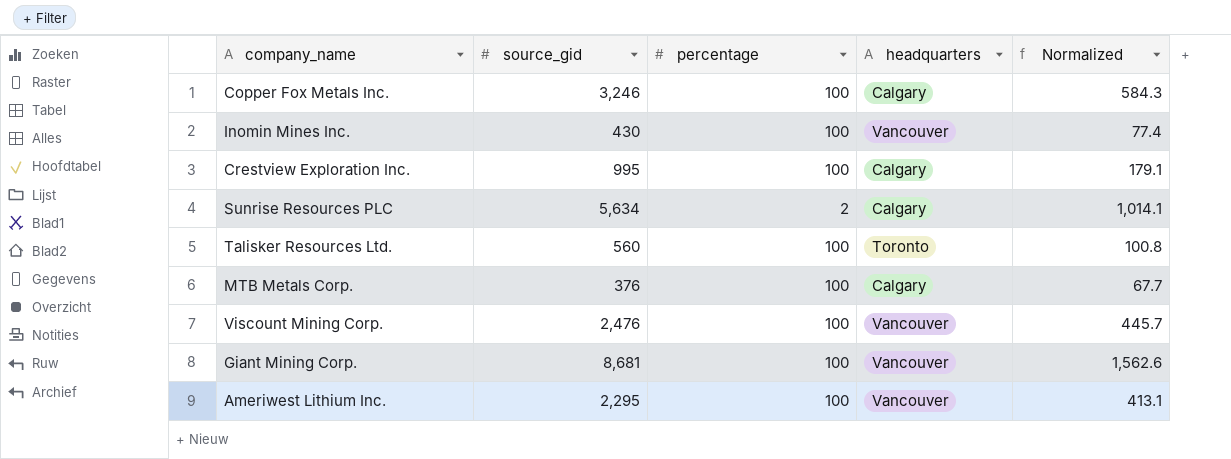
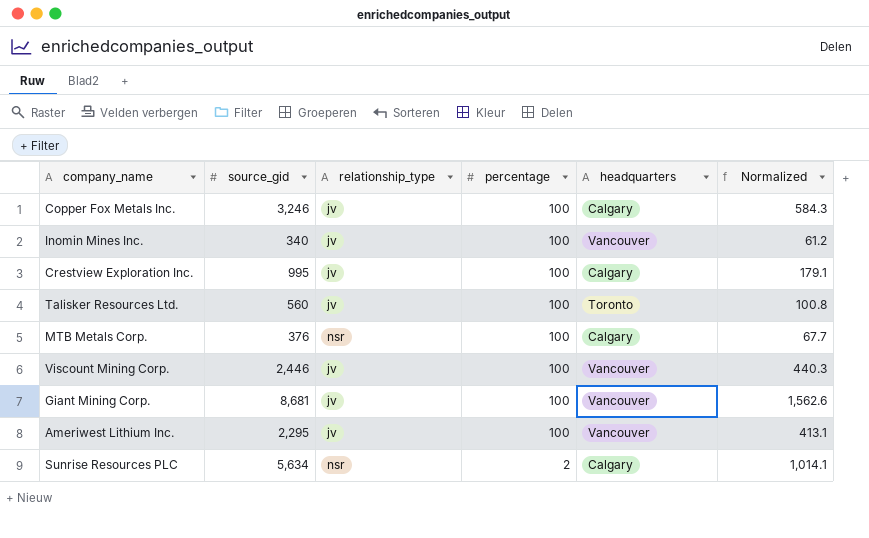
row order: none -> percentage descending
column relationship_type | position: none -> 3
Inomin Mines Inc. | source_gid: 430 -> 340
Inomin Mines Inc. | Normalized: 77.4 -> 61.2
Viscount Mining Corp. | source_gid: 2,476 -> 2,446
Viscount Mining Corp. | Normalized: 445.7 -> 440.3

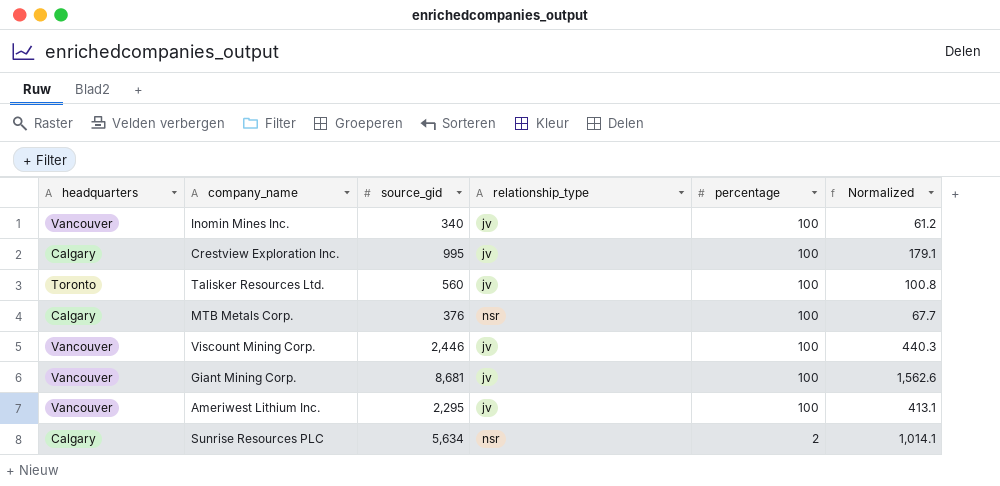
column headquarters | position: 5 -> 1
row Copper Fox Metals Inc.: 3,246 | jv | 100 | Calgary | 584.3 -> none

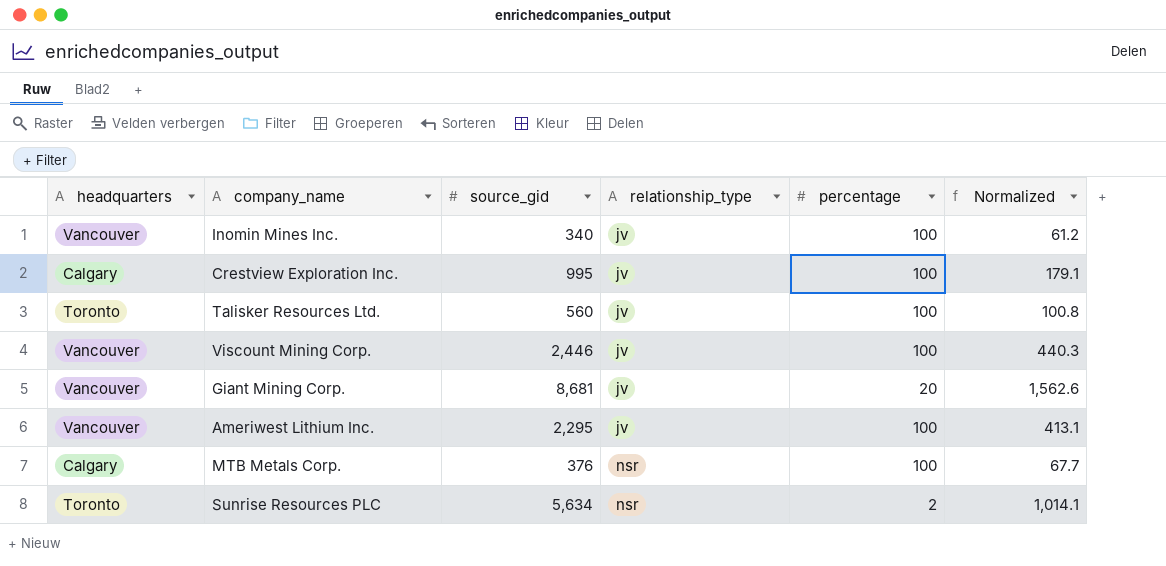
row order: percentage descending -> relationship_type ascending
Giant Mining Corp. | percentage: 100 -> 20
Sunrise Resources PLC | headquarters: Calgary -> Toronto

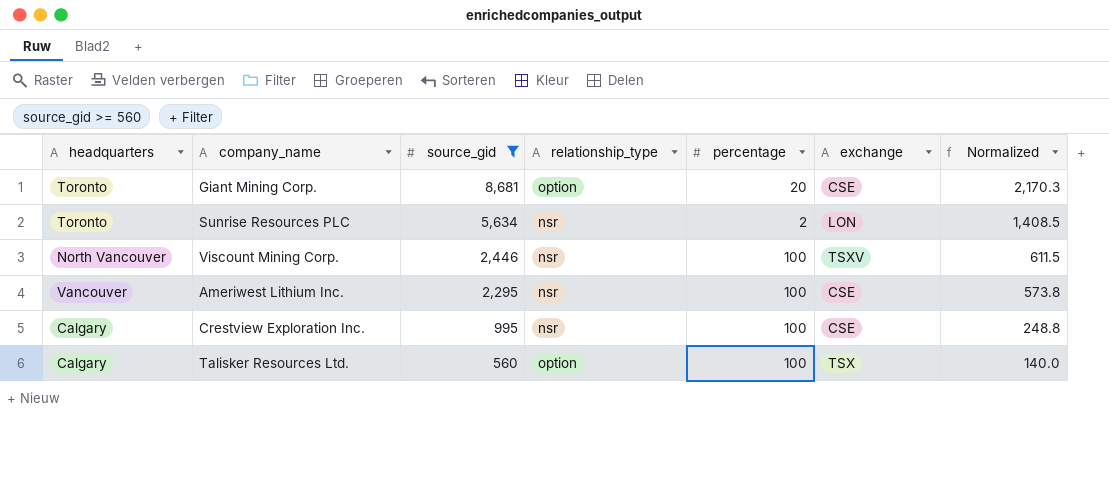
filter: none -> source_gid >= 560
row order: relationship_type ascending -> source_gid descending
column exchange | position: none -> 6
column Normalized | formula: [source_gid] * 0.18 -> [source_gid] * 0.25
Giant Mining Corp. | headquarters: Vancouver -> Toronto
Giant Mining Corp. | relationship_type: jv -> option
Viscount Mining Corp. | headquarters: Vancouver -> North Vancouver
Viscount Mining Corp. | relationship_type: jv -> nsr
Ameriwest Lithium Inc. | relationship_type: jv -> nsr
Crestview Exploration Inc. | relationship_type: jv -> nsr
Talisker Resources Ltd. | headquarters: Toronto -> Calgary
Talisker Resources Ltd. | relationship_type: jv -> option

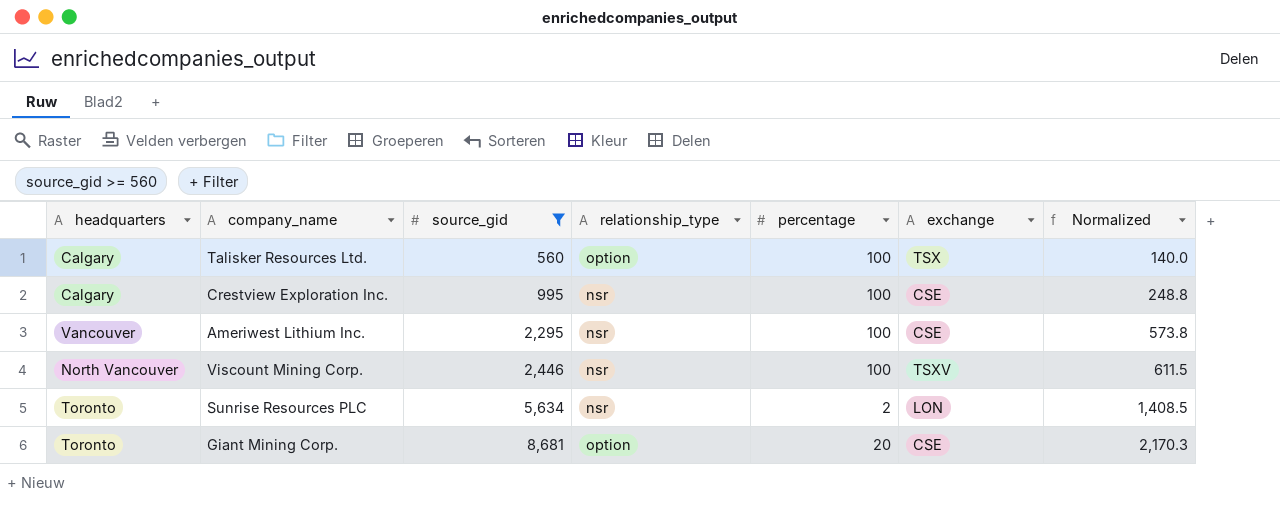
row order: source_gid descending -> source_gid ascending

